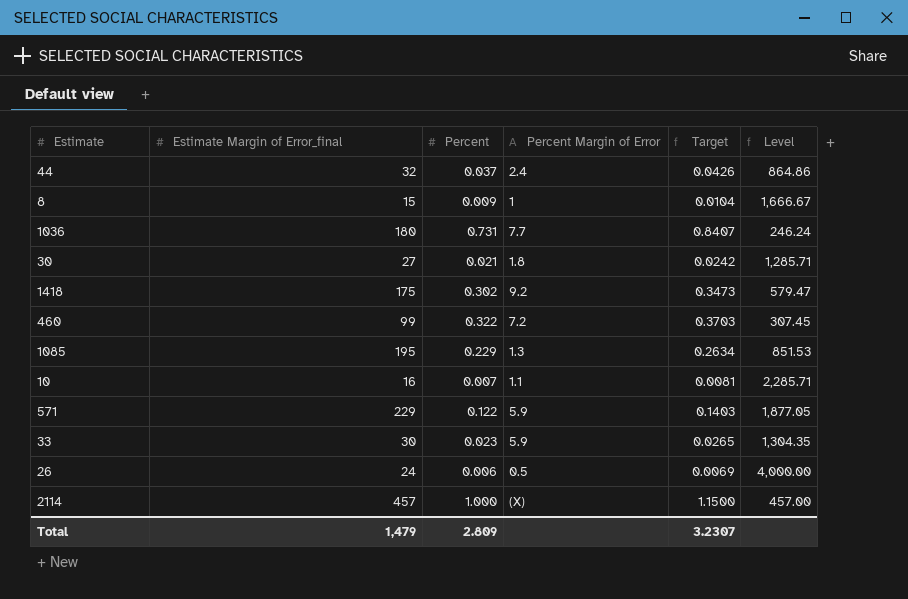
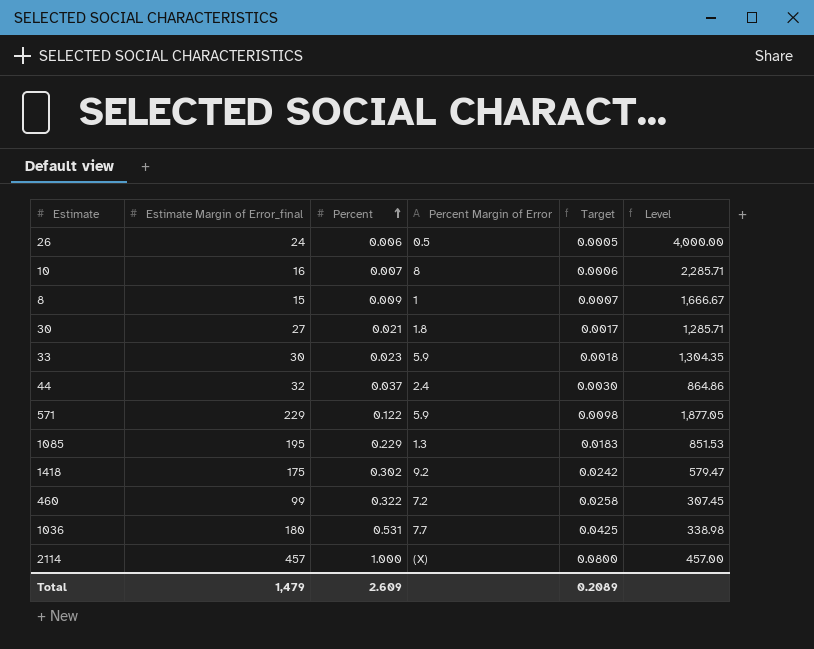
row order: none -> Percent ascending
column Target | formula: [Percent] * 1.15 -> [Percent] * 0.08
10 | Percent Margin of Error: 1.1 -> 8
1036 | Percent: 0.731 -> 0.531
1036 | Level: 246.24 -> 338.98
Total | Percent: 2.809 -> 2.609
Total | Target: 3.2307 -> 0.2089

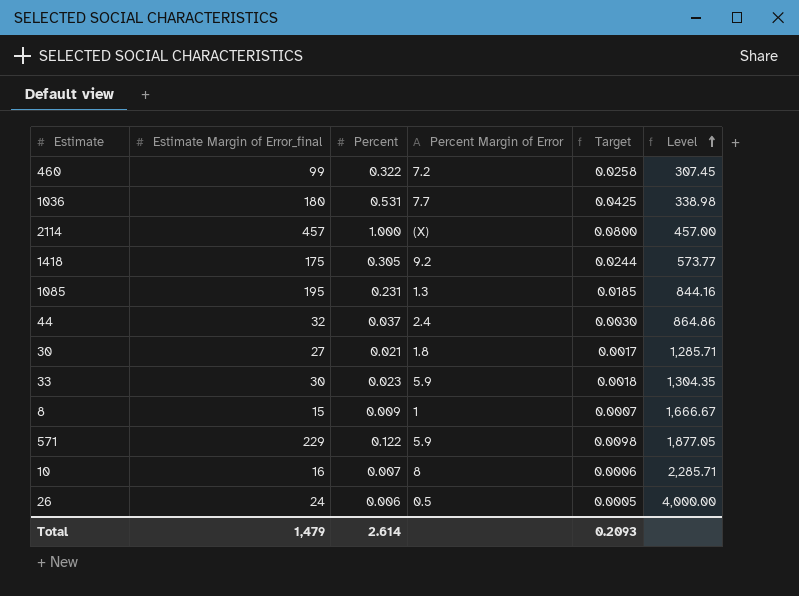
row order: Percent ascending -> Level ascending
1418 | Percent: 0.302 -> 0.305
1418 | Target: 0.0242 -> 0.0244
1418 | Level: 579.47 -> 573.77
1085 | Percent: 0.229 -> 0.231
1085 | Target: 0.0183 -> 0.0185
1085 | Level: 851.53 -> 844.16
Total | Percent: 2.609 -> 2.614
Total | Target: 0.2089 -> 0.2093

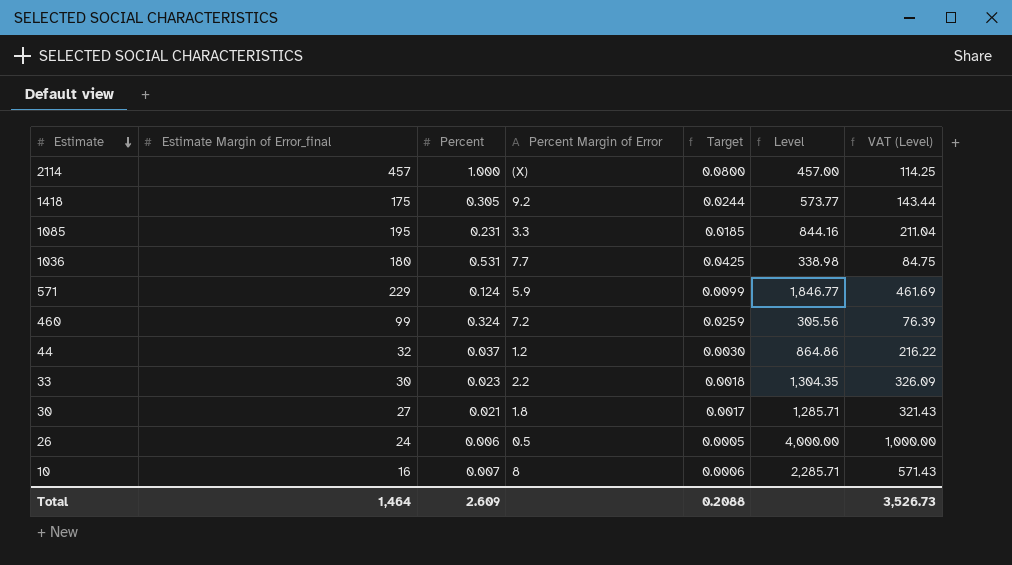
row order: Level ascending -> Estimate descending
column VAT (Level) | formula: none -> [Level] * 0.25
row 8: 15 | 0.009 | 1 | 0.0007 | 1,666.67 -> none
1085 | Percent Margin of Error: 1.3 -> 3.3
571 | Percent: 0.122 -> 0.124
571 | Target: 0.0098 -> 0.0099
571 | Level: 1,877.05 -> 1,846.77
460 | Percent: 0.322 -> 0.324
460 | Target: 0.0258 -> 0.0259
460 | Level: 307.45 -> 305.56
44 | Percent Margin of Error: 2.4 -> 1.2
33 | Percent Margin of Error: 5.9 -> 2.2
Total | Estimate Margin of Error_final: 1,479 -> 1,464
Total | Percent: 2.614 -> 2.609
Total | Target: 0.2093 -> 0.2088

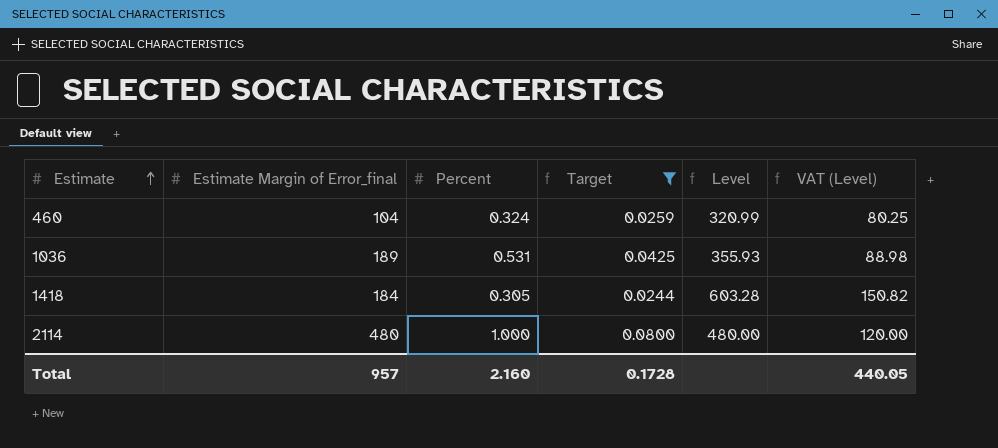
filter: none -> Target >= 0.0244
row order: Estimate descending -> Estimate ascending
column Percent Margin of Error | position: 4 -> none
460 | Estimate Margin of Error_final: 99 -> 104
460 | Level: 305.56 -> 320.99
460 | VAT (Level): 76.39 -> 80.25
1036 | Estimate Margin of Error_final: 180 -> 189
1036 | Level: 338.98 -> 355.93
1036 | VAT (Level): 84.75 -> 88.98
1418 | Estimate Margin of Error_final: 175 -> 184
1418 | Level: 573.77 -> 603.28
1418 | VAT (Level): 143.44 -> 150.82
2114 | Estimate Margin of Error_final: 457 -> 480
2114 | Level: 457.00 -> 480.00
2114 | VAT (Level): 114.25 -> 120.00
Total | Estimate Margin of Error_final: 1,464 -> 957
Total | Percent: 2.609 -> 2.160
Total | Target: 0.2088 -> 0.1728
Total | VAT (Level): 3,526.73 -> 440.05

